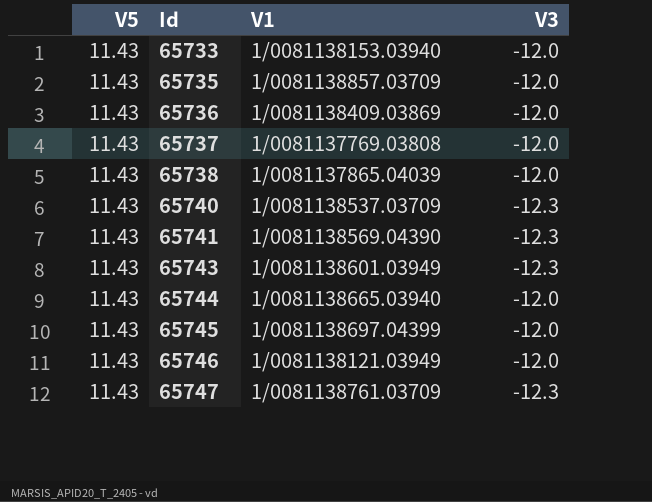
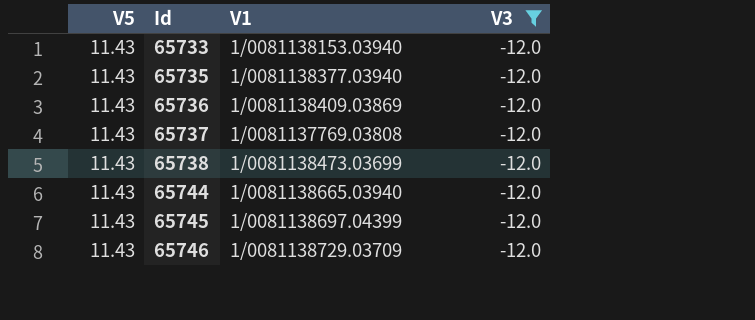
filter: none -> V3 = -12.0
65735 | V1: 1/0081138857.03709 -> 1/0081138377.03940
65738 | V1: 1/0081137865.04039 -> 1/0081138473.03699
65746 | V1: 1/0081138121.03949 -> 1/0081138729.03709

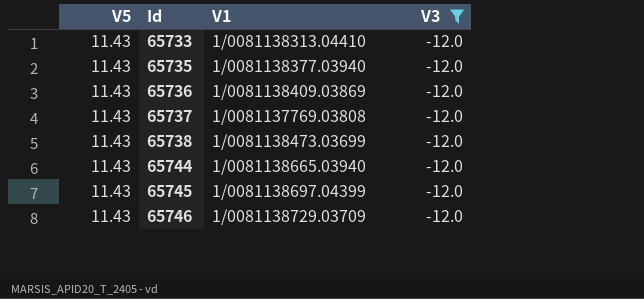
65733 | V1: 1/0081138153.03940 -> 1/0081138313.04410

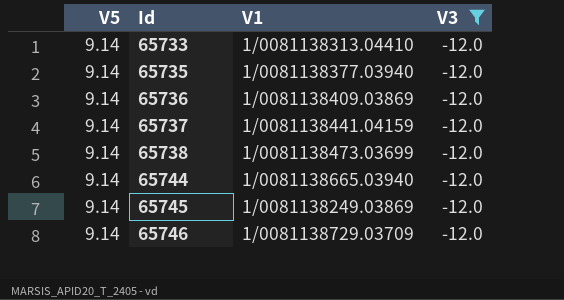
65733 | V5: 11.43 -> 9.14
65735 | V5: 11.43 -> 9.14
65736 | V5: 11.43 -> 9.14
65737 | V5: 11.43 -> 9.14
65737 | V1: 1/0081137769.03808 -> 1/0081138441.04159
65738 | V5: 11.43 -> 9.14
65744 | V5: 11.43 -> 9.14
65745 | V5: 11.43 -> 9.14
65745 | V1: 1/0081138697.04399 -> 1/0081138249.03869
65746 | V5: 11.43 -> 9.14

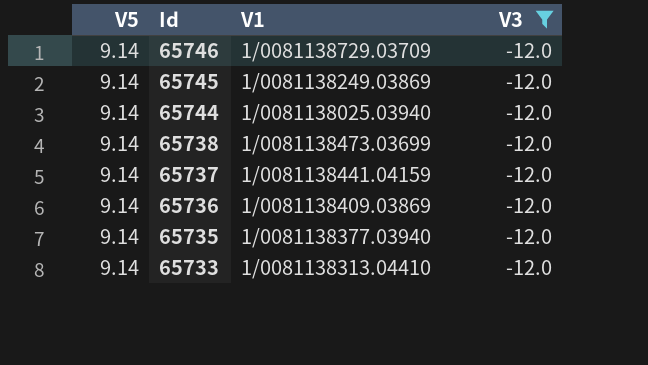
row order: Id ascending -> Id descending
65744 | V1: 1/0081138665.03940 -> 1/0081138025.03940

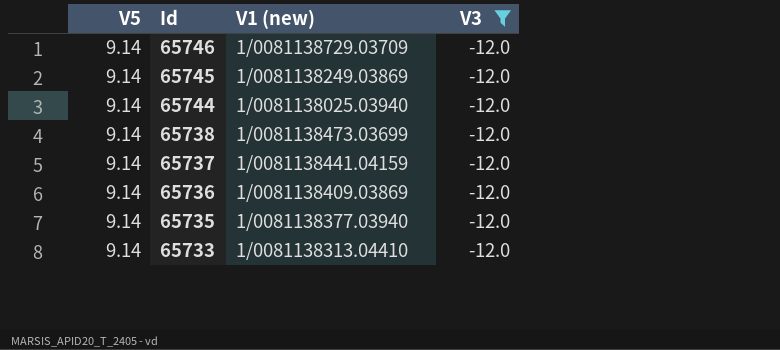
column name: V1 -> V1 (new)

